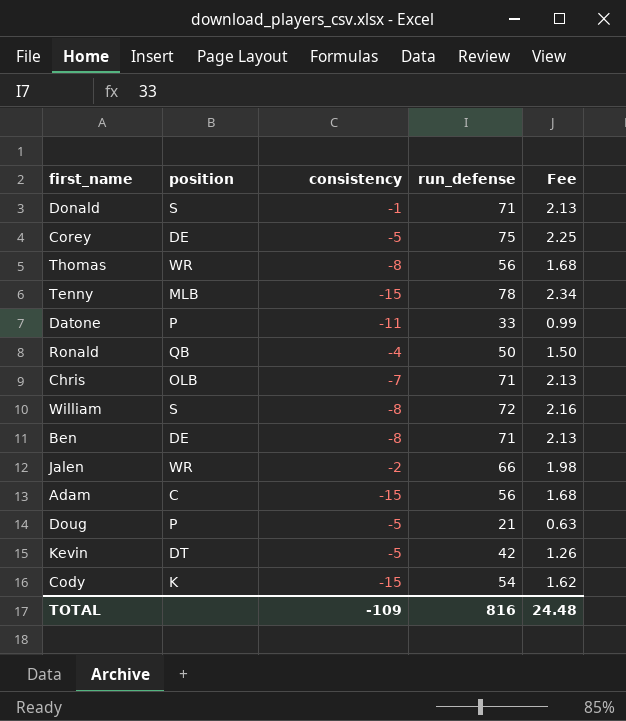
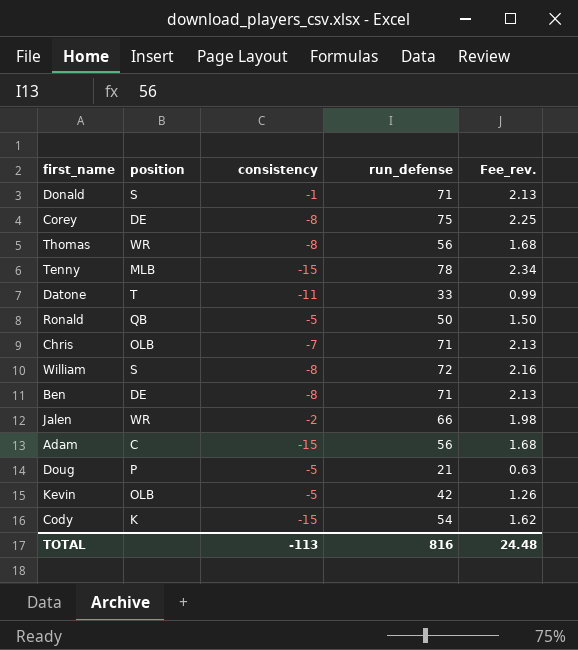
column name: Fee -> Fee_rev.
Corey | consistency: -5 -> -8
Datone | position: P -> T
Ronald | consistency: -4 -> -5
Kevin | position: DT -> OLB
TOTAL | consistency: -109 -> -113

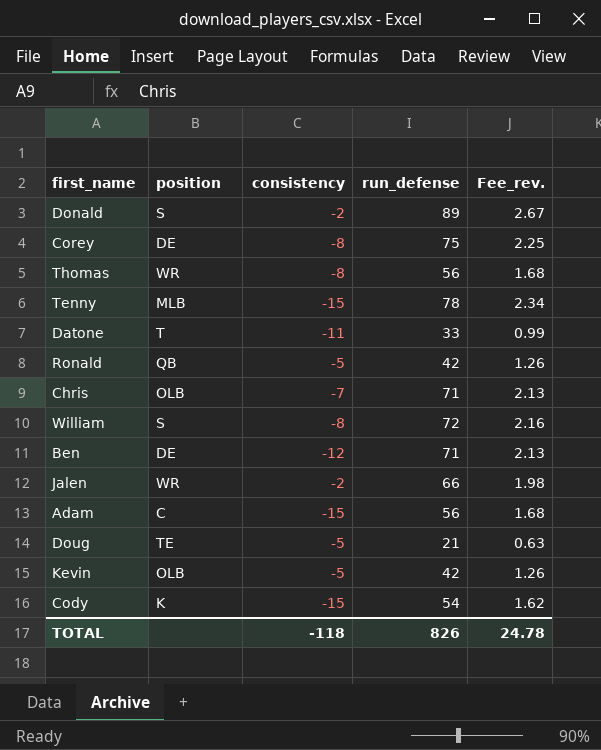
Donald | consistency: -1 -> -2
Donald | run_defense: 71 -> 89
Donald | Fee_rev.: 2.13 -> 2.67
Ronald | run_defense: 50 -> 42
Ronald | Fee_rev.: 1.50 -> 1.26
Ben | consistency: -8 -> -12
Doug | position: P -> TE
TOTAL | consistency: -113 -> -118
TOTAL | run_defense: 816 -> 826
TOTAL | Fee_rev.: 24.48 -> 24.78

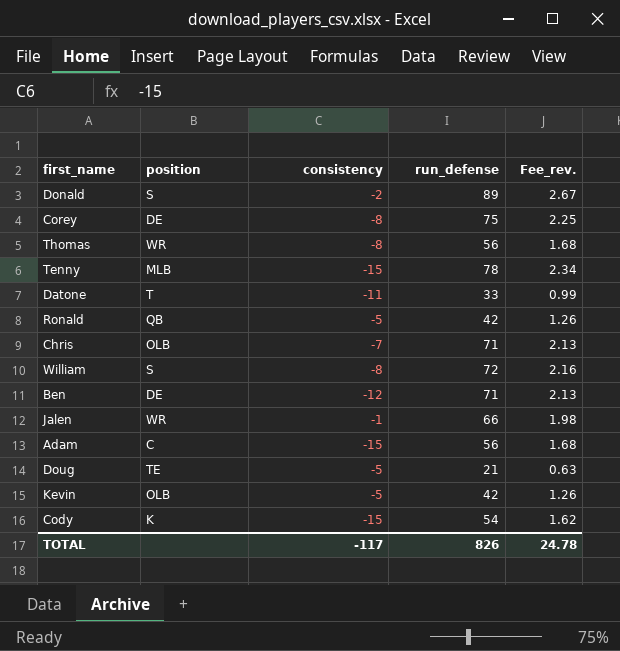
Jalen | consistency: -2 -> -1
TOTAL | consistency: -118 -> -117

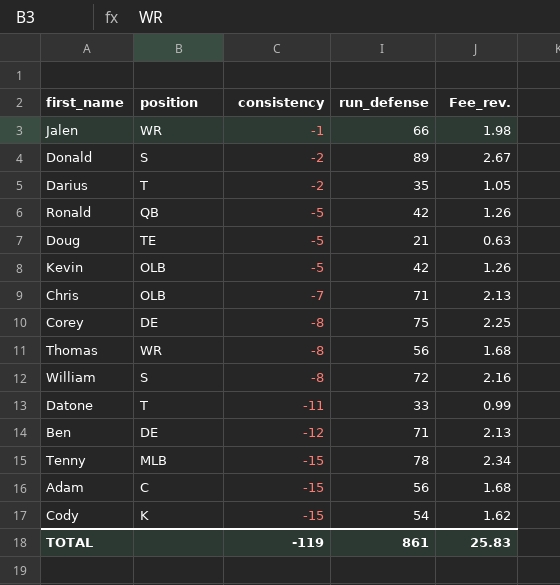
row order: none -> consistency descending
row Darius: none -> T | -2 | 35 | 1.05
TOTAL | consistency: -117 -> -119
TOTAL | run_defense: 826 -> 861
TOTAL | Fee_rev.: 24.78 -> 25.83

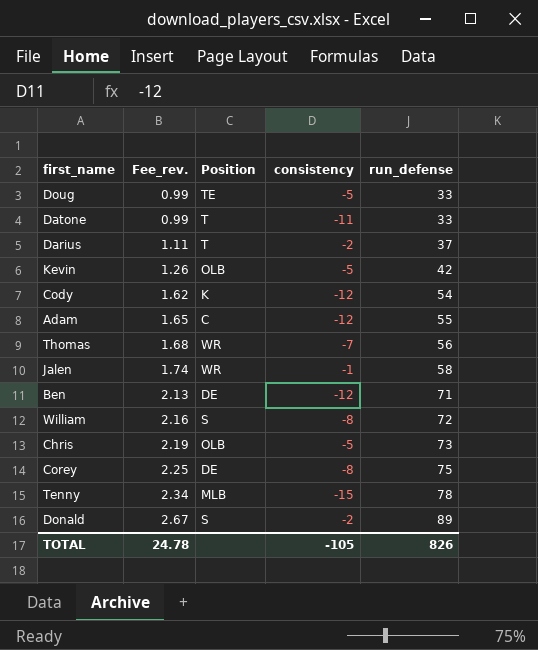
row order: consistency descending -> Fee_rev. ascending
column Fee_rev. | position: 5 -> 2
column name: position -> Position
row Ronald: QB | -5 | 42 | 1.26 -> none
Doug | Fee_rev.: 0.63 -> 0.99
Doug | run_defense: 21 -> 33
Darius | Fee_rev.: 1.05 -> 1.11
Darius | run_defense: 35 -> 37
Cody | consistency: -15 -> -12
Adam | Fee_rev.: 1.68 -> 1.65
Adam | consistency: -15 -> -12
Adam | run_defense: 56 -> 55
Thomas | consistency: -8 -> -7
Jalen | Fee_rev.: 1.98 -> 1.74
Jalen | run_defense: 66 -> 58
Chris | Fee_rev.: 2.13 -> 2.19
Chris | consistency: -7 -> -5
Chris | run_defense: 71 -> 73
TOTAL | Fee_rev.: 25.83 -> 24.78
TOTAL | consistency: -119 -> -105
TOTAL | run_defense: 861 -> 826

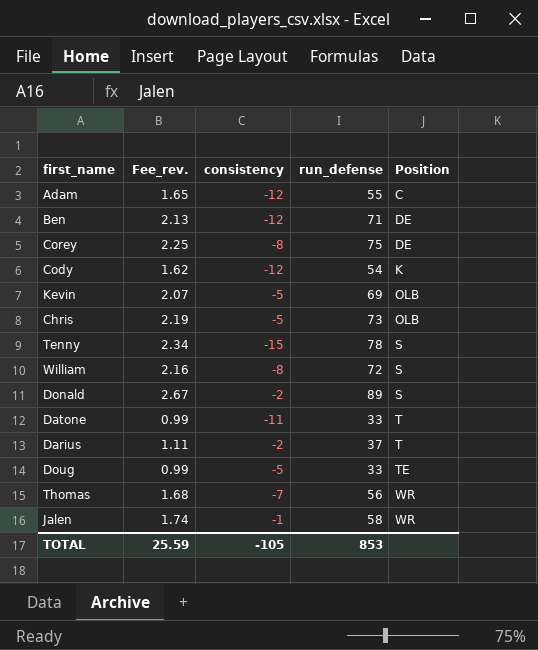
row order: Fee_rev. ascending -> Position ascending
column Position | position: 3 -> 5
Kevin | Fee_rev.: 1.26 -> 2.07
Kevin | run_defense: 42 -> 69
Tenny | Position: MLB -> S
TOTAL | Fee_rev.: 24.78 -> 25.59
TOTAL | run_defense: 826 -> 853

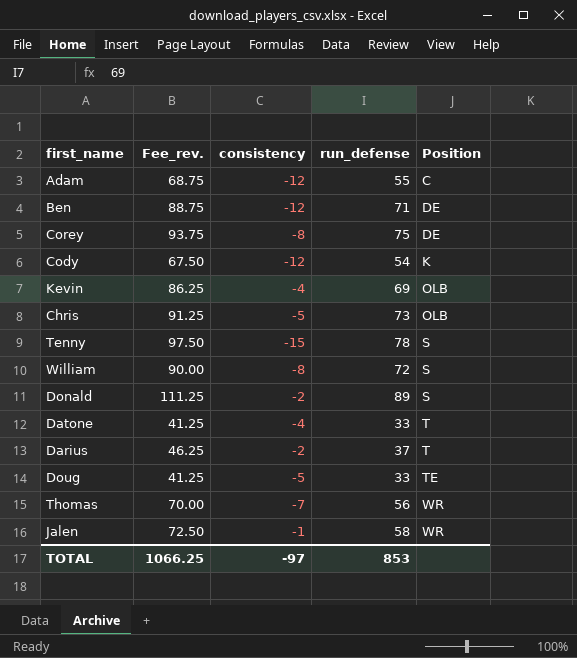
column Fee_rev. | formula: [run_defense] * 0.03 -> [run_defense] * 1.25
Kevin | consistency: -5 -> -4
Datone | consistency: -11 -> -4
TOTAL | Fee_rev.: 25.59 -> 1066.25
TOTAL | consistency: -105 -> -97

